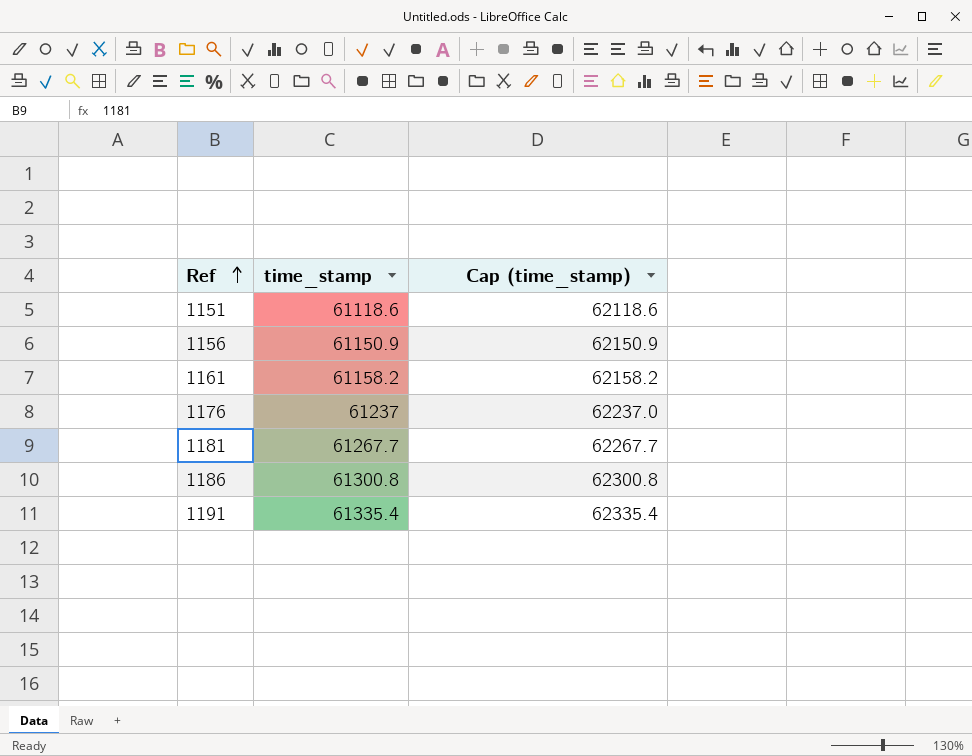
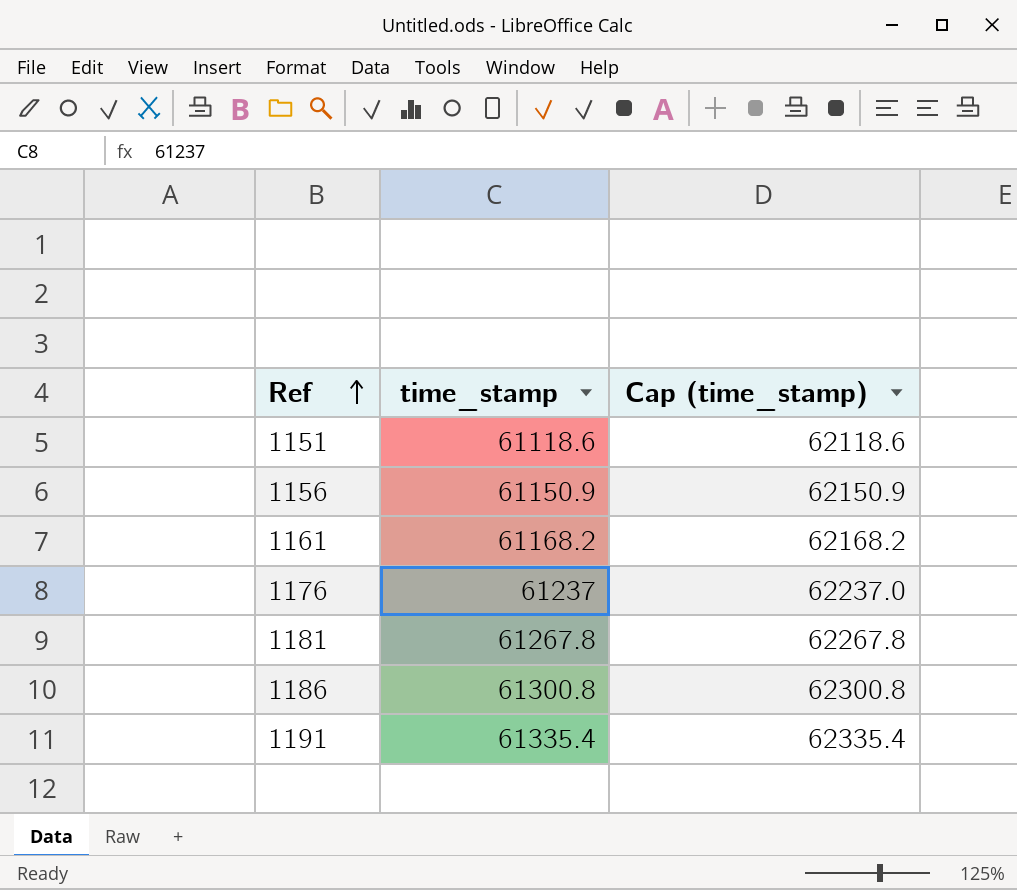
1161 | time_stamp: 61158.2 -> 61168.2
1161 | Cap (time_stamp): 62158.2 -> 62168.2
1181 | time_stamp: 61267.7 -> 61267.8
1181 | Cap (time_stamp): 62267.7 -> 62267.8

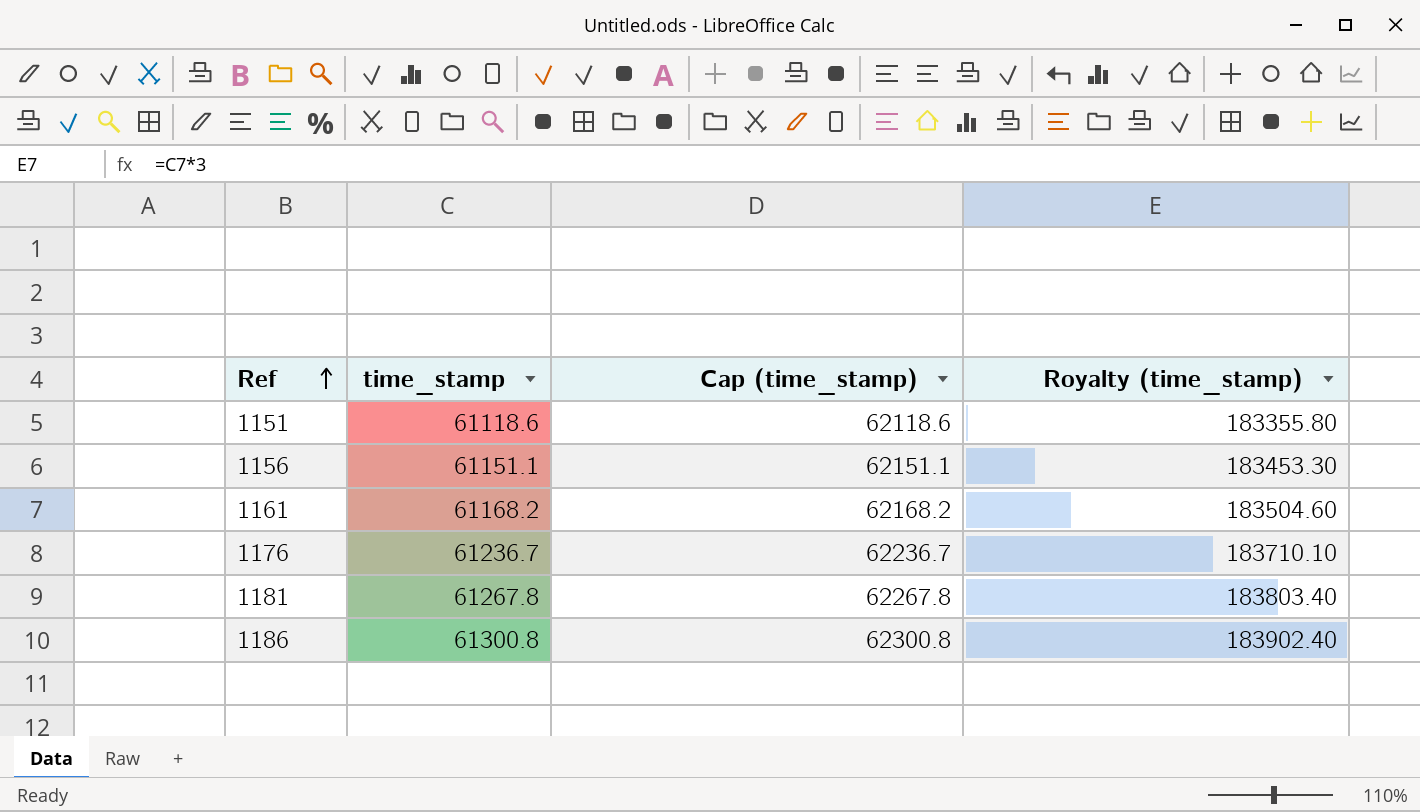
column Royalty (time_stamp) | formula: none -> [time_stamp] * 3
row 1191: 61335.4 | 62335.4 -> none
1156 | time_stamp: 61150.9 -> 61151.1
1156 | Cap (time_stamp): 62150.9 -> 62151.1
1176 | time_stamp: 61237 -> 61236.7
1176 | Cap (time_stamp): 62237.0 -> 62236.7

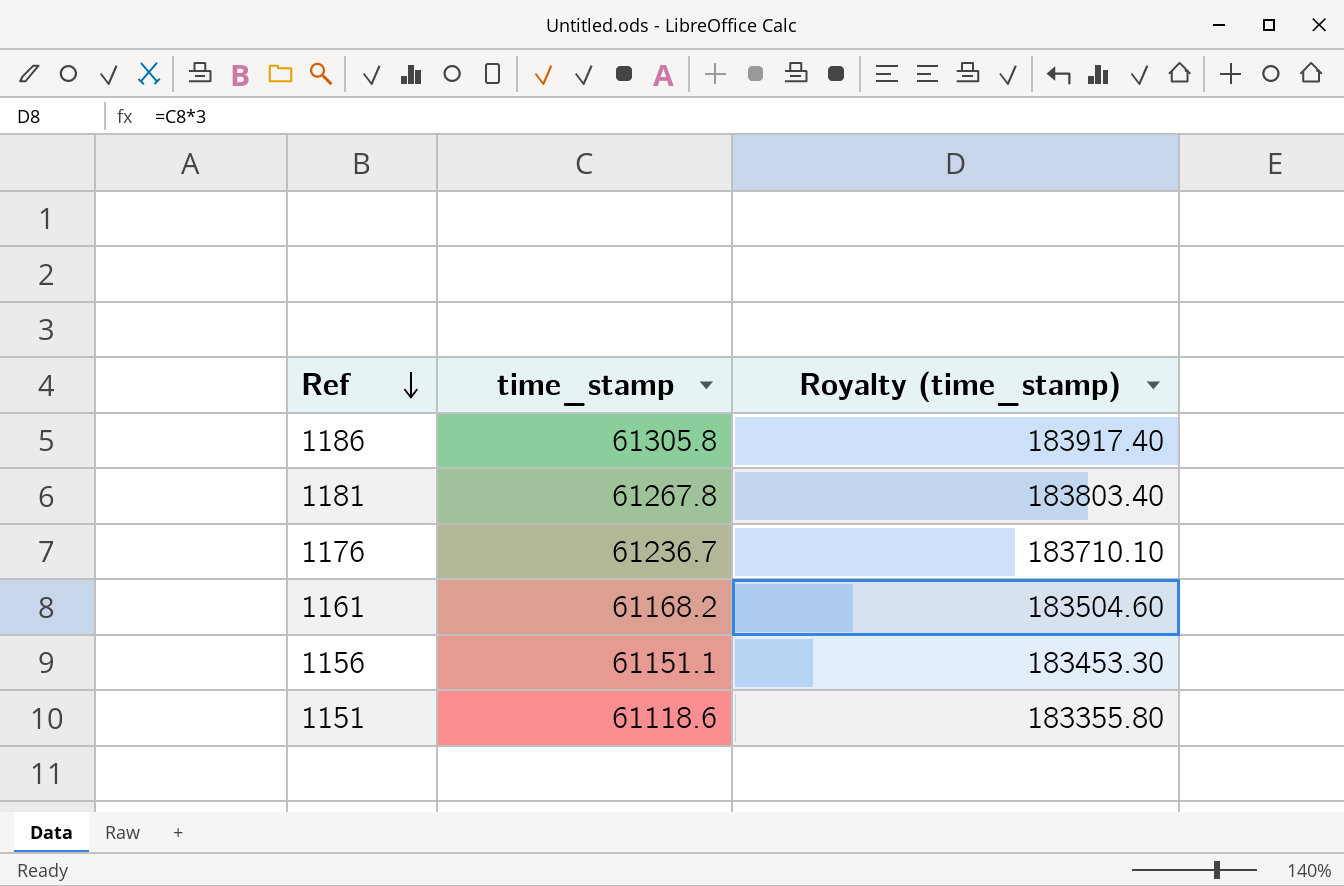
row order: Ref ascending -> Ref descending
column Cap (time_stamp) | formula: [time_stamp] + 1000 -> none
1186 | time_stamp: 61300.8 -> 61305.8
1186 | Royalty (time_stamp): 183902.40 -> 183917.40

